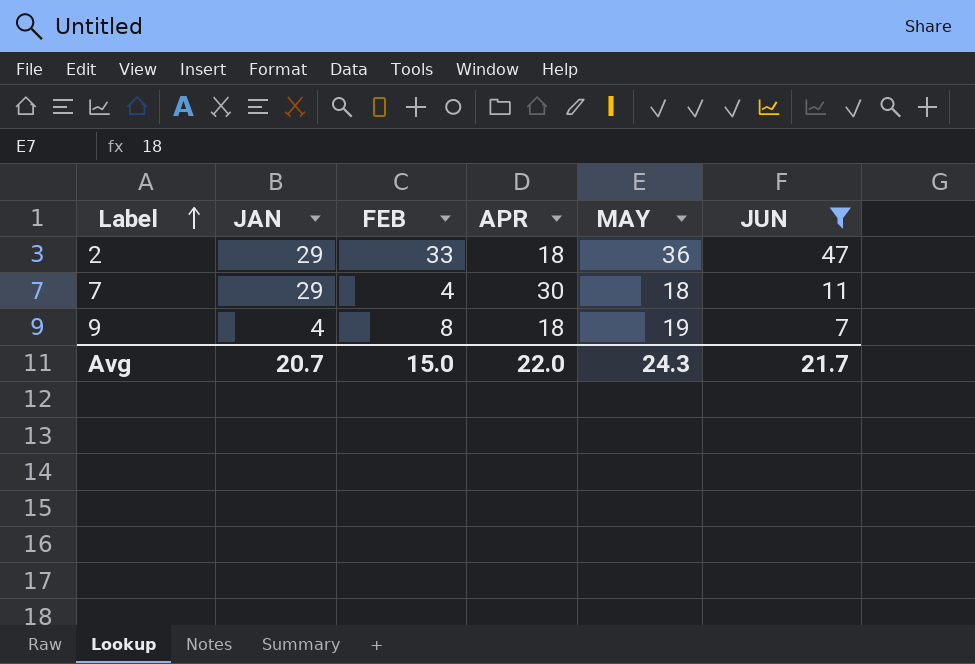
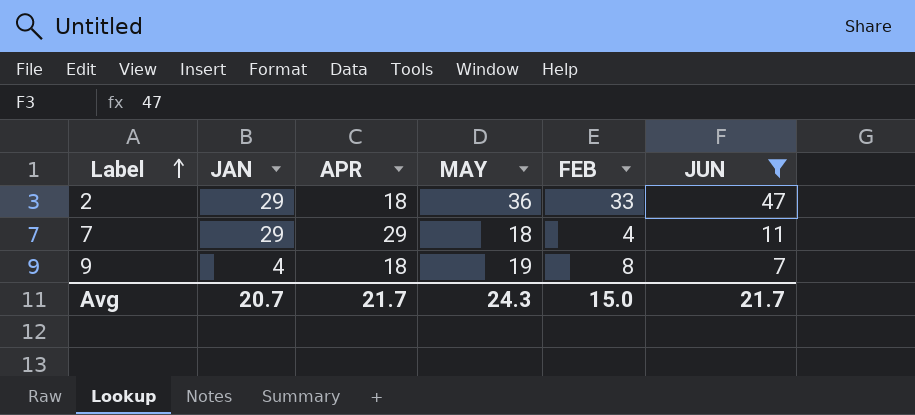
column FEB | position: 3 -> 5
7 | APR: 30 -> 29
Avg | APR: 22.0 -> 21.7

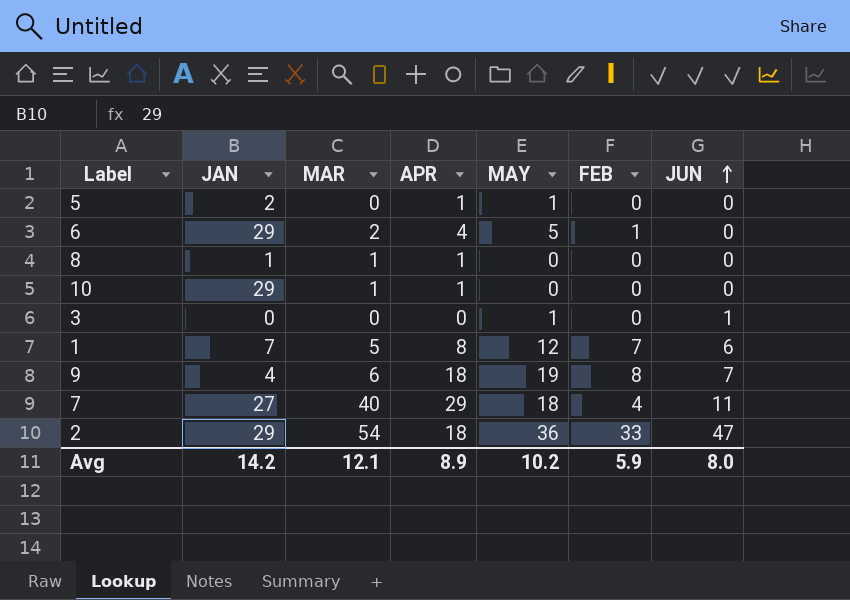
filter: JUN >= 7 -> none
row order: Label ascending -> JUN ascending
column MAR | position: none -> 3
7 | JAN: 29 -> 27
Avg | JAN: 20.7 -> 14.2
Avg | APR: 21.7 -> 8.9
Avg | MAY: 24.3 -> 10.2
Avg | FEB: 15.0 -> 5.9
Avg | JUN: 21.7 -> 8.0

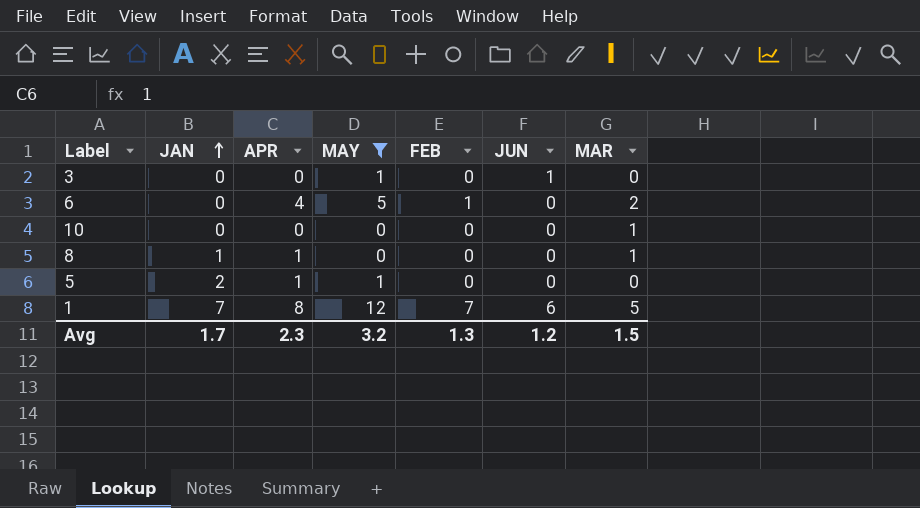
filter: none -> MAY <= 12
row order: JUN ascending -> JAN ascending
column MAR | position: 3 -> 7
6 | JAN: 29 -> 0
10 | JAN: 29 -> 0
10 | APR: 1 -> 0
Avg | JAN: 14.2 -> 1.7
Avg | APR: 8.9 -> 2.3
Avg | MAY: 10.2 -> 3.2
Avg | FEB: 5.9 -> 1.3
Avg | JUN: 8.0 -> 1.2
Avg | MAR: 12.1 -> 1.5

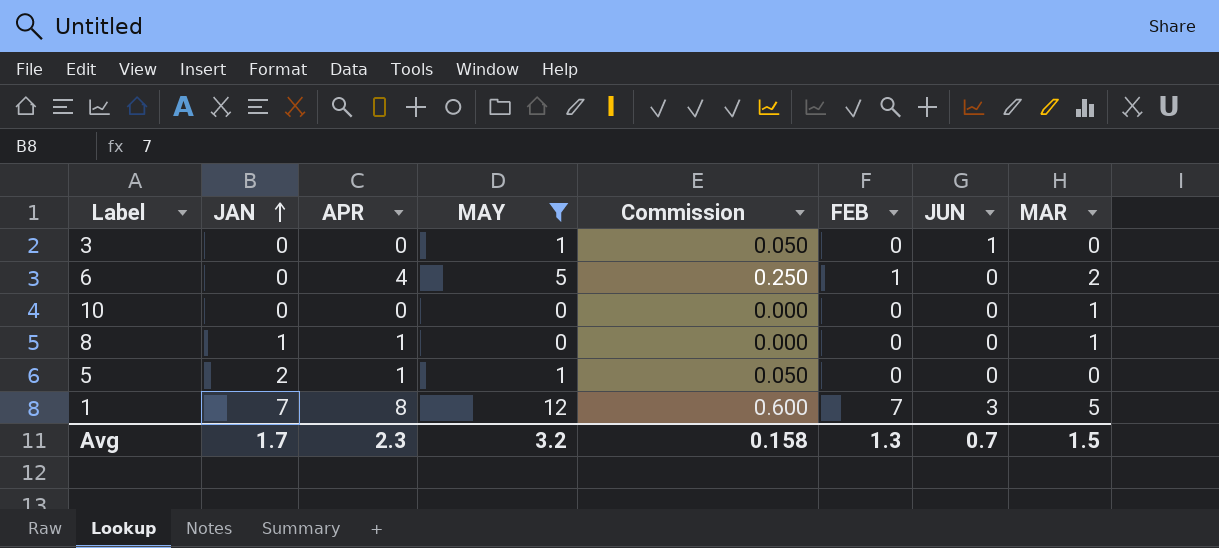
column Commission | formula: none -> [MAY] * 0.05
1 | JUN: 6 -> 3
Avg | JUN: 1.2 -> 0.7

